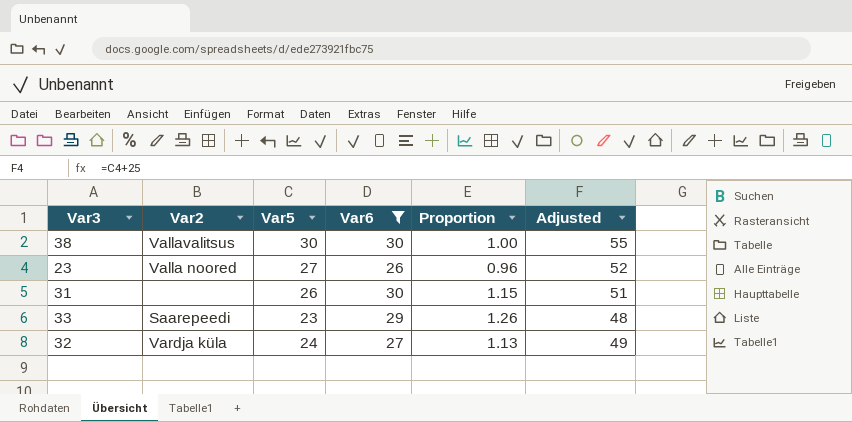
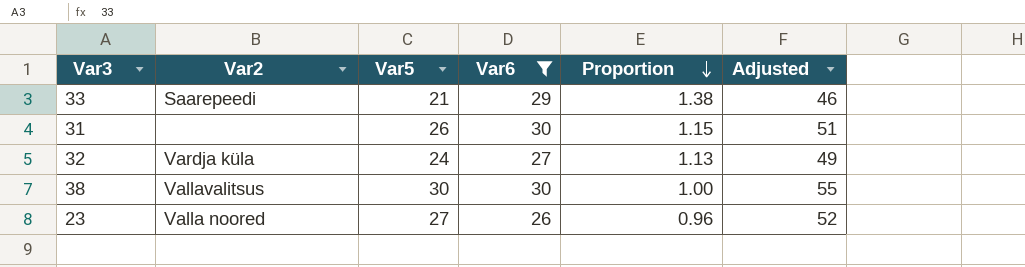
row order: none -> Proportion descending
33 | Var5: 23 -> 21
33 | Proportion: 1.26 -> 1.38
33 | Adjusted: 48 -> 46

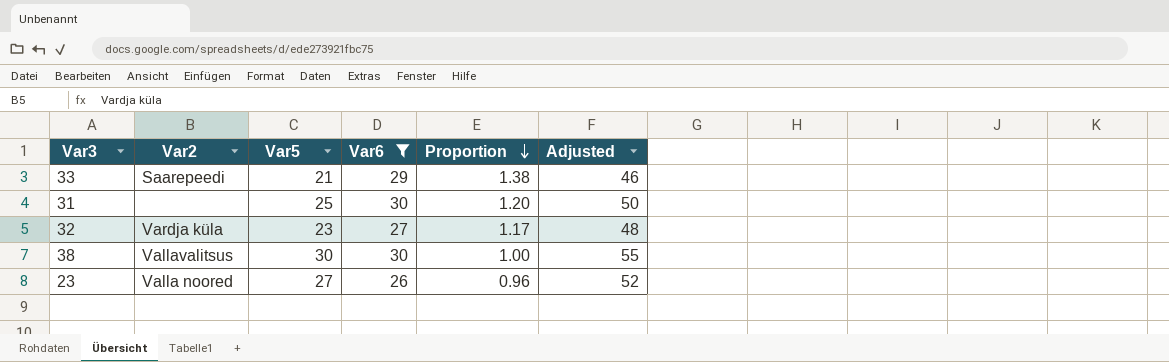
31 | Var5: 26 -> 25
31 | Proportion: 1.15 -> 1.20
31 | Adjusted: 51 -> 50
32 | Var5: 24 -> 23
32 | Proportion: 1.13 -> 1.17
32 | Adjusted: 49 -> 48

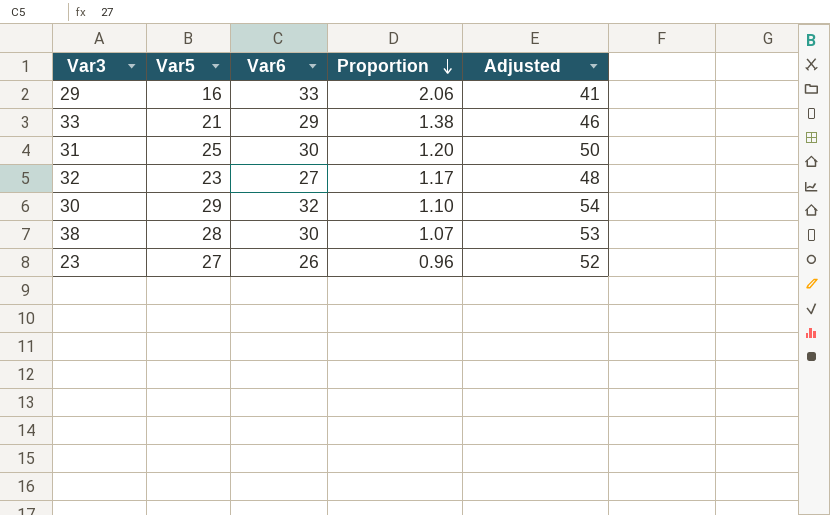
filter: Var6 <= 30 -> none
column Var2 | position: 2 -> none
38 | Var5: 30 -> 28
38 | Proportion: 1.00 -> 1.07
38 | Adjusted: 55 -> 53

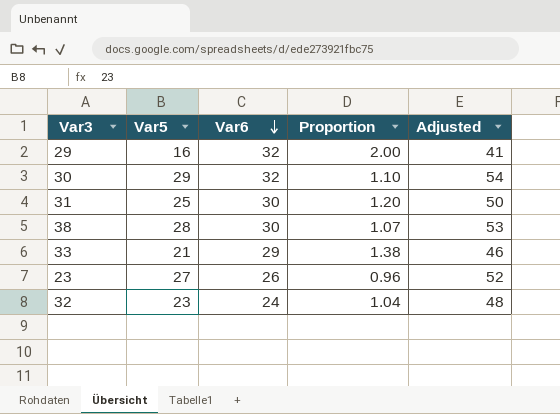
row order: Proportion descending -> Var6 descending
29 | Var6: 33 -> 32
29 | Proportion: 2.06 -> 2.00
32 | Var6: 27 -> 24
32 | Proportion: 1.17 -> 1.04

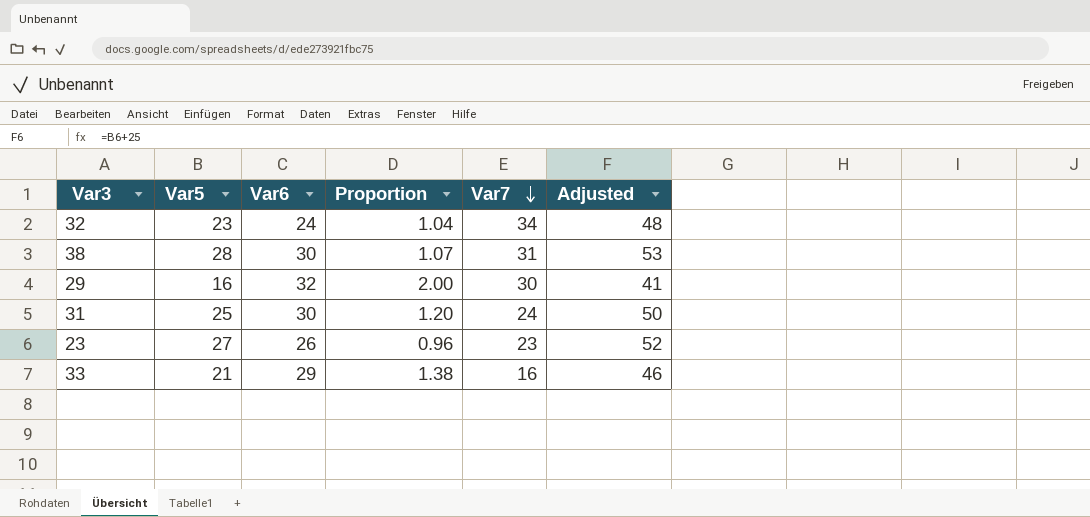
row order: Var6 descending -> Var7 descending
column Var7 | position: none -> 5
row 30: 29 | 32 | 1.10 | 54 -> none

